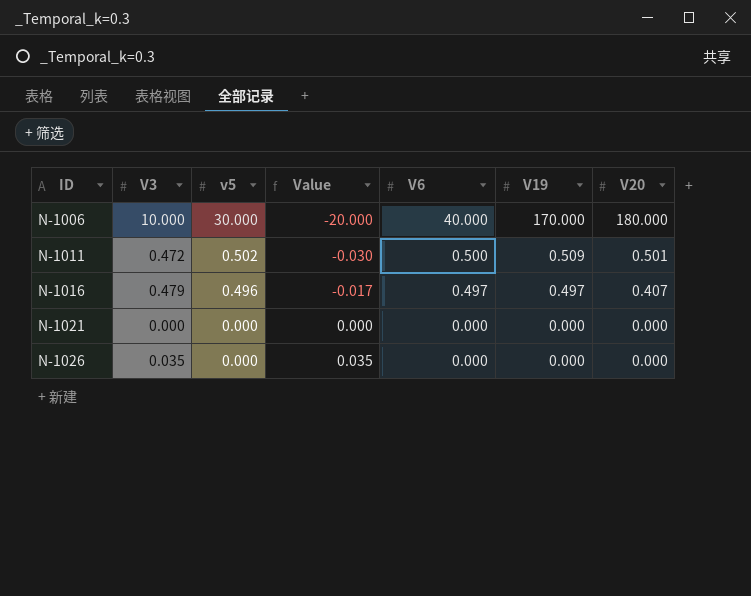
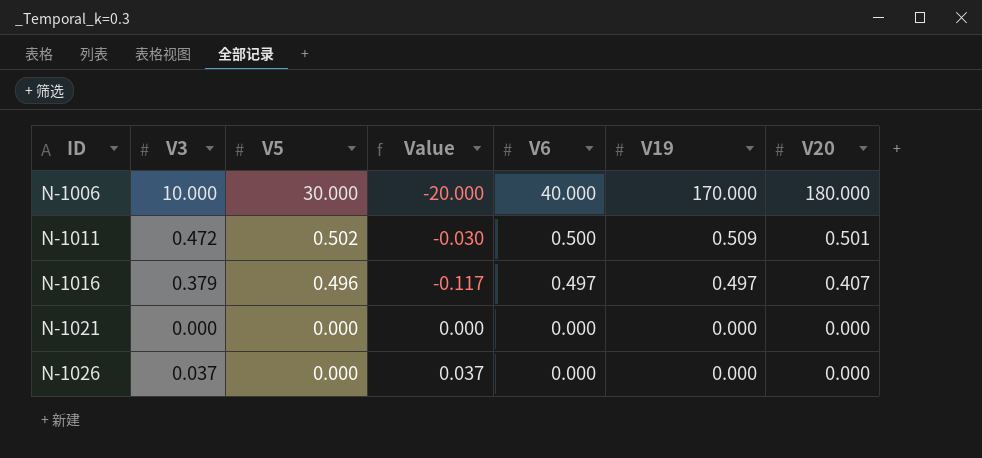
column name: v5 -> V5
N-1016 | V3: 0.479 -> 0.379
N-1016 | Value: -0.017 -> -0.117
N-1026 | V3: 0.035 -> 0.037
N-1026 | Value: 0.035 -> 0.037

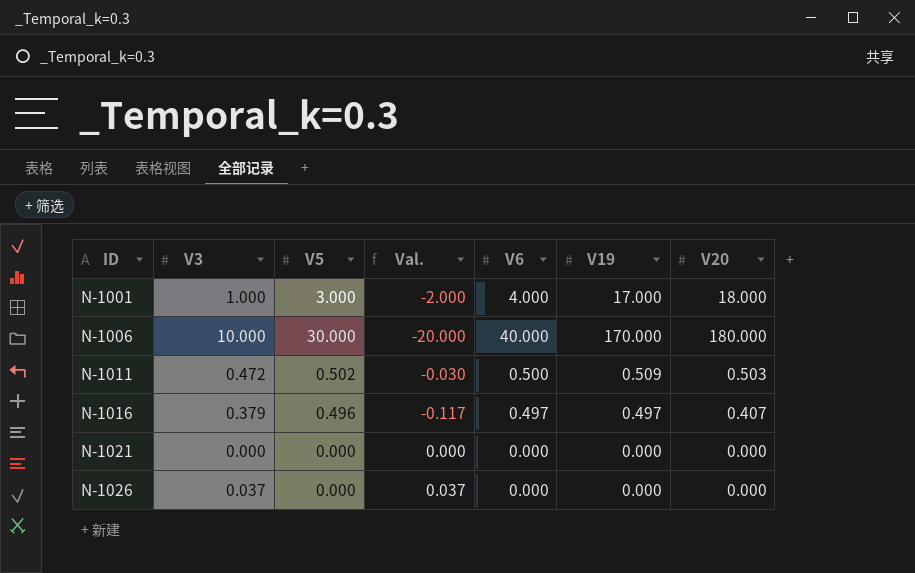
column name: Value -> Val.
row N-1001: none -> 1.000 | 3.000 | -2.000 | 4.000 | 17.000 | 18.000
N-1011 | V20: 0.501 -> 0.503

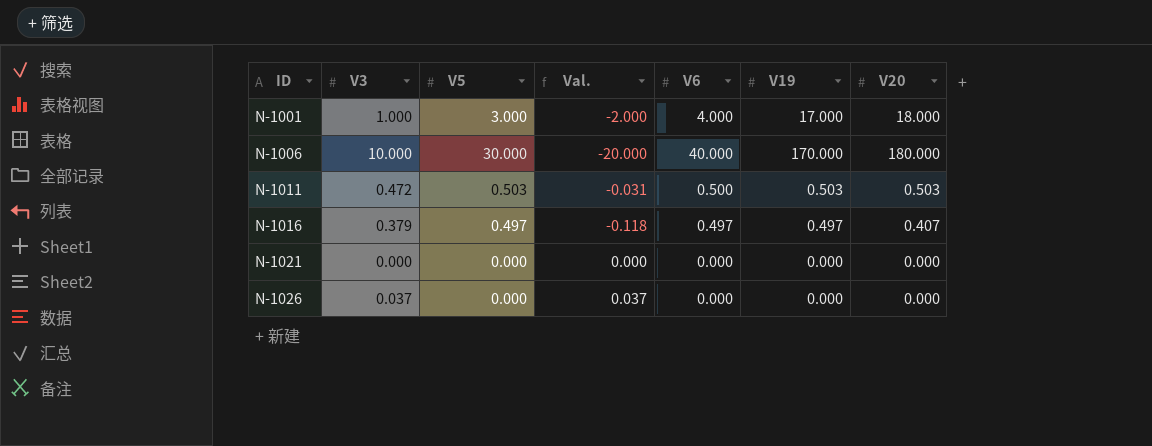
N-1011 | V5: 0.502 -> 0.503
N-1011 | Val.: -0.030 -> -0.031
N-1011 | V19: 0.509 -> 0.503
N-1016 | V5: 0.496 -> 0.497
N-1016 | Val.: -0.117 -> -0.118

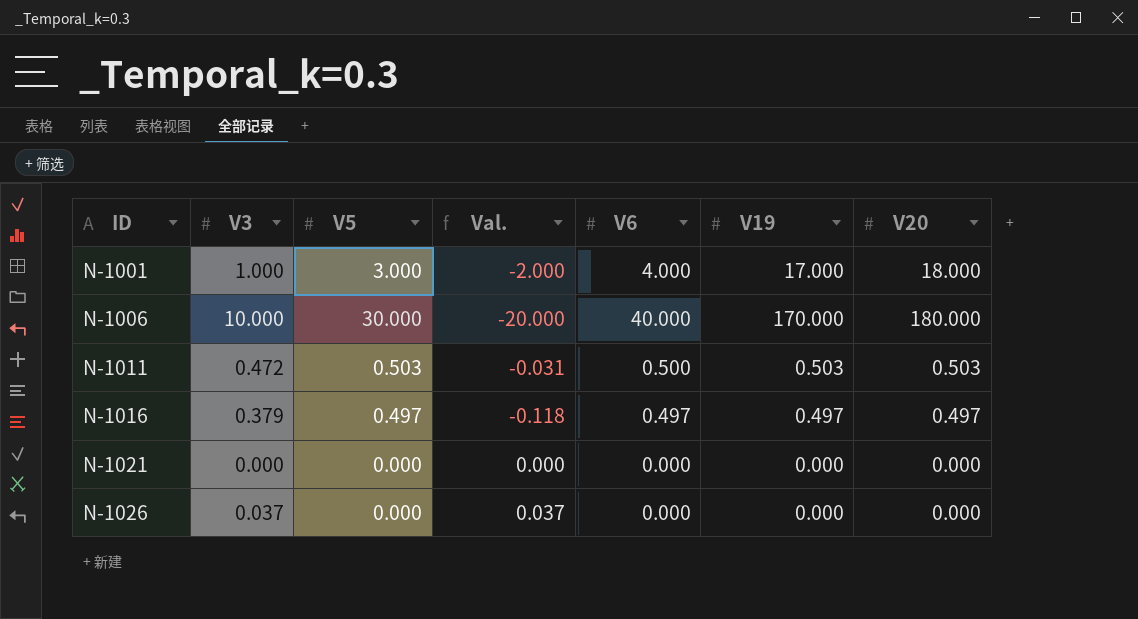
N-1016 | V20: 0.407 -> 0.497

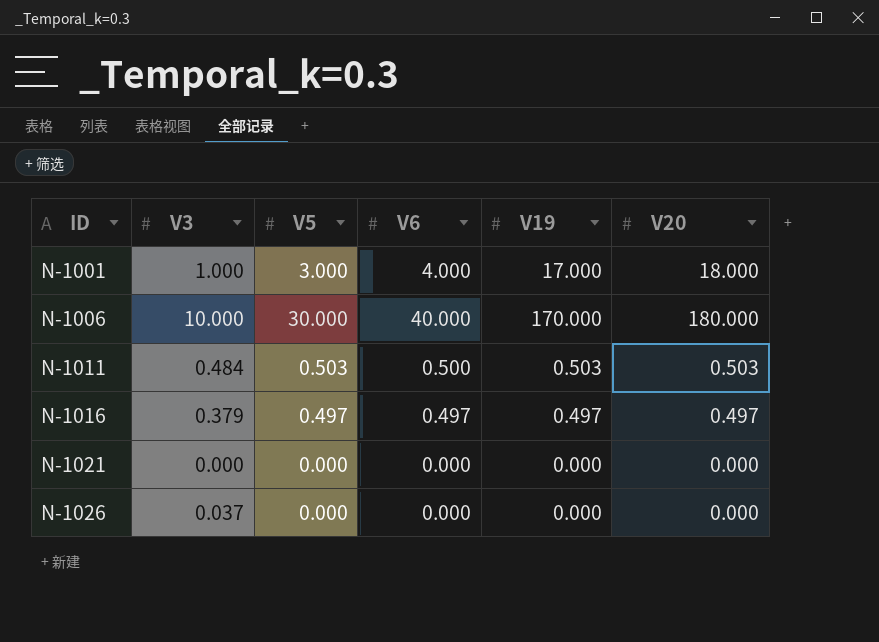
column Val. | formula: [V3] - [V5] -> none
N-1011 | V3: 0.472 -> 0.484

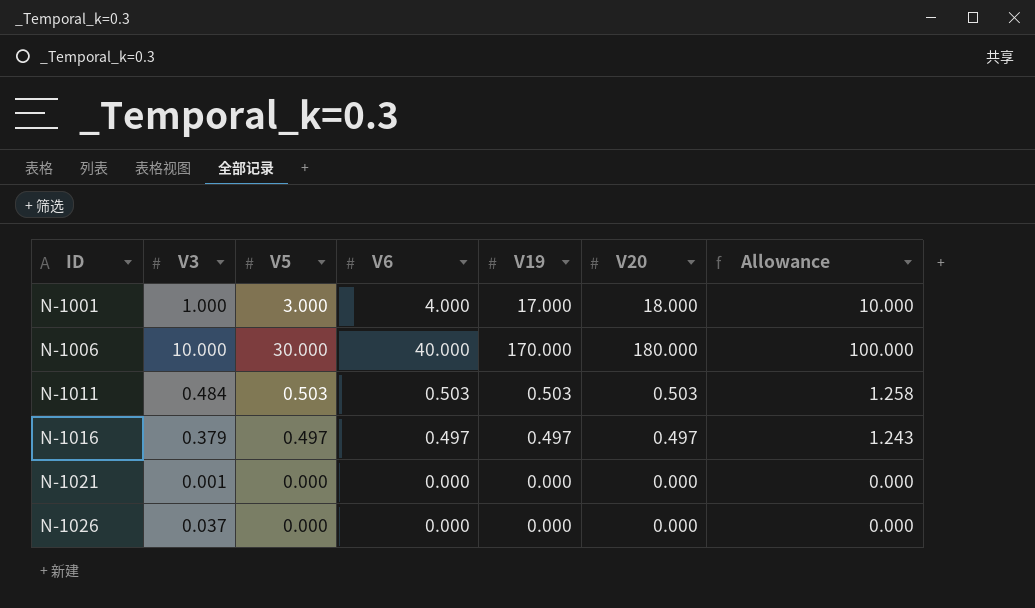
column Allowance | formula: none -> [V6] * 2.5
N-1011 | V6: 0.500 -> 0.503
N-1021 | V3: 0.000 -> 0.001

